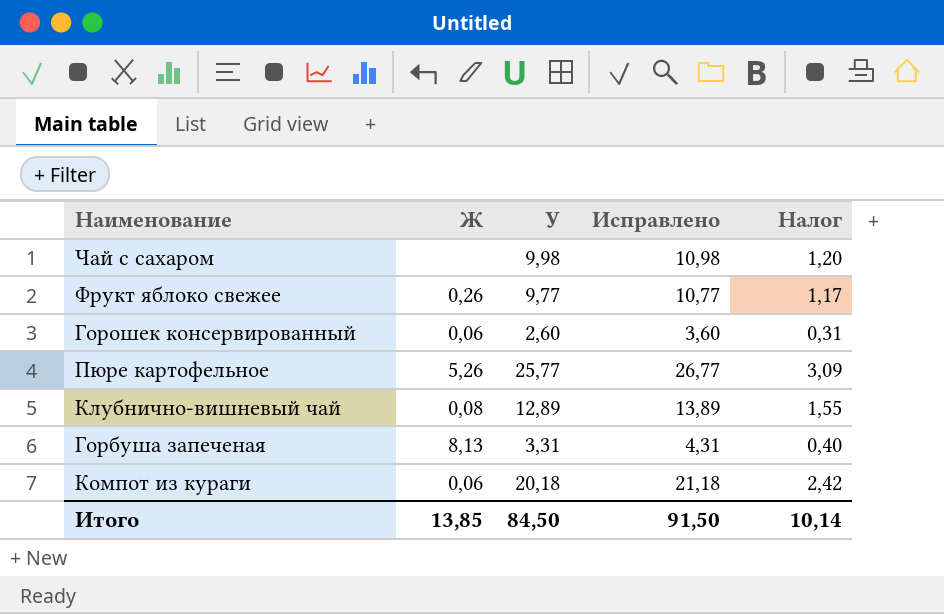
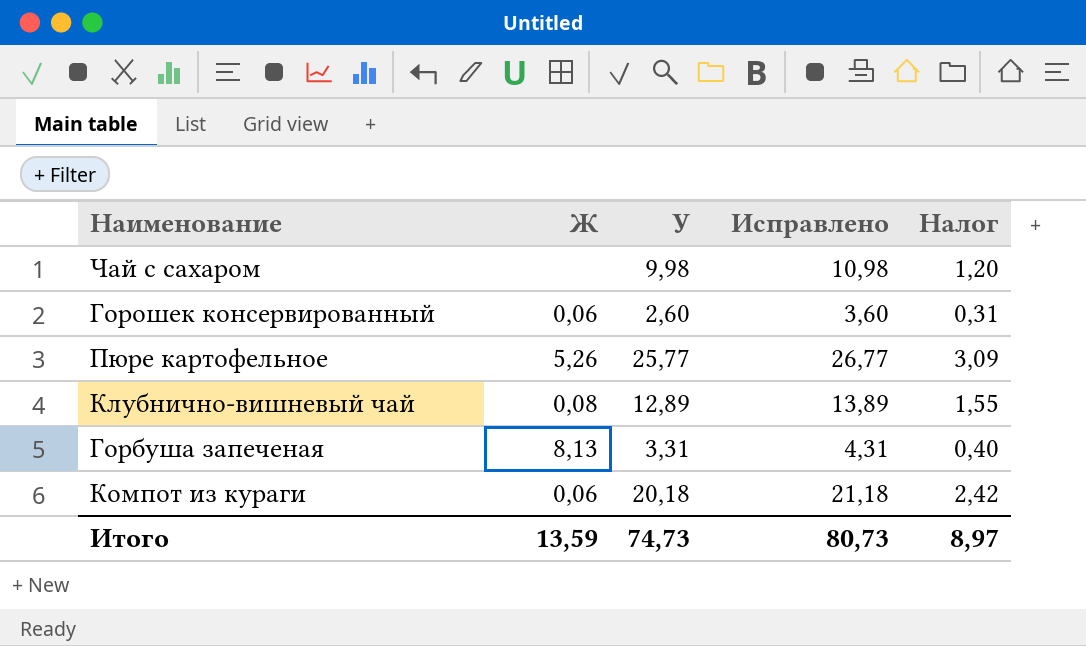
row Фрукт яблоко свежее: 0,26 | 9,77 | 10,77 | 1,17 -> none
Итого | Ж: 13,85 -> 13,59
Итого | У: 84,50 -> 74,73
Итого | Исправлено: 91,50 -> 80,73
Итого | Налог: 10,14 -> 8,97

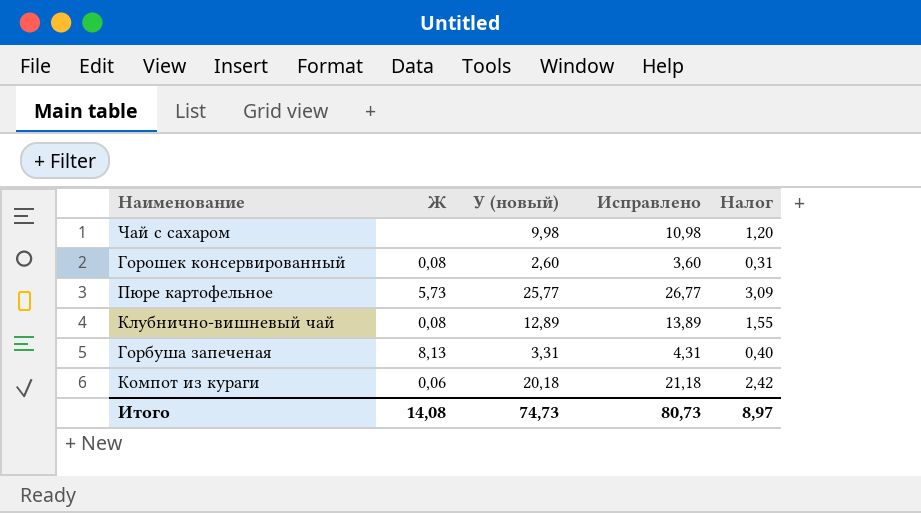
column name: У -> У (новый)
Горошек консервированный | Ж: 0,06 -> 0,08
Пюре картофельное | Ж: 5,26 -> 5,73
Итого | Ж: 13,59 -> 14,08

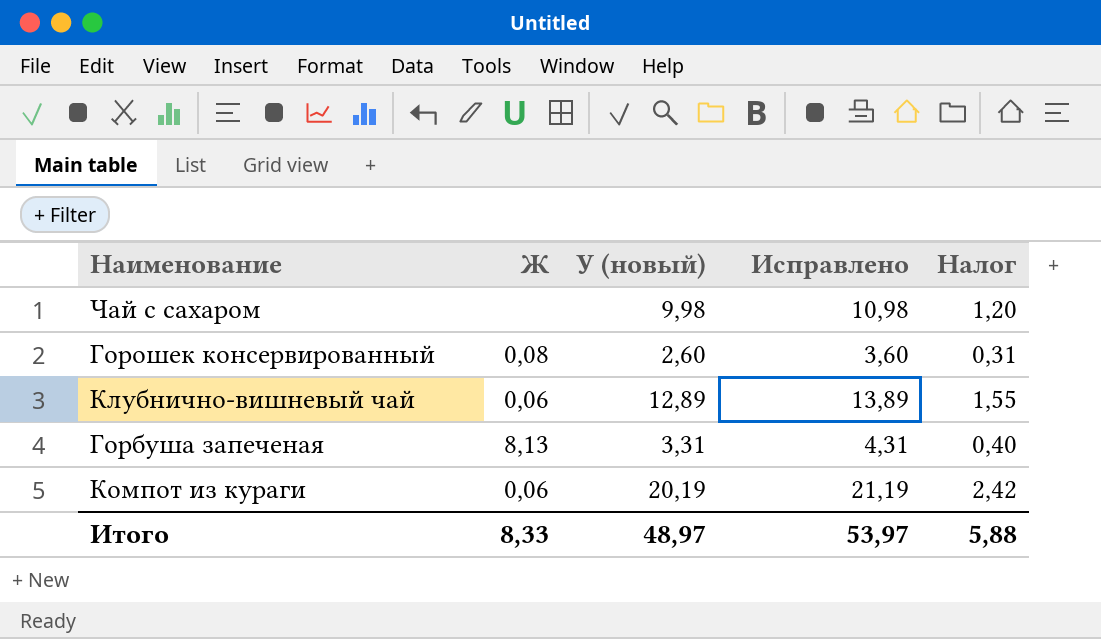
row Пюре картофельное: 5,73 | 25,77 | 26,77 | 3,09 -> none
Клубнично-вишневый чай | Ж: 0,08 -> 0,06
Компот из кураги | У (новый): 20,18 -> 20,19
Компот из кураги | Исправлено: 21,18 -> 21,19
Итого | Ж: 14,08 -> 8,33
Итого | У (новый): 74,73 -> 48,97
Итого | Исправлено: 80,73 -> 53,97
Итого | Налог: 8,97 -> 5,88

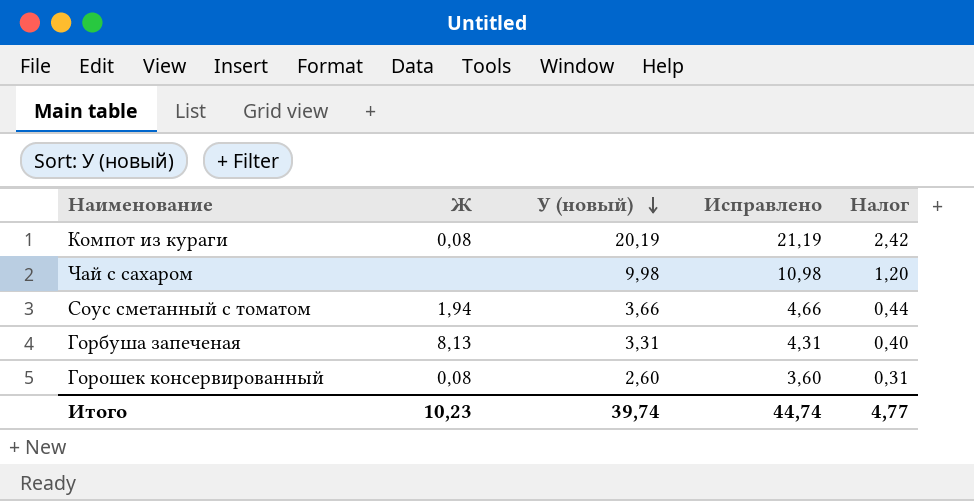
row order: none -> У (новый) descending
row Клубнично-вишневый чай: 0,06 | 12,89 | 13,89 | 1,55 -> none
Компот из кураги | Ж: 0,06 -> 0,08
row Соус сметанный с томатом: none -> 1,94 | 3,66 | 4,66 | 0,44
Итого | Ж: 8,33 -> 10,23
Итого | У (новый): 48,97 -> 39,74
Итого | Исправлено: 53,97 -> 44,74
Итого | Налог: 5,88 -> 4,77

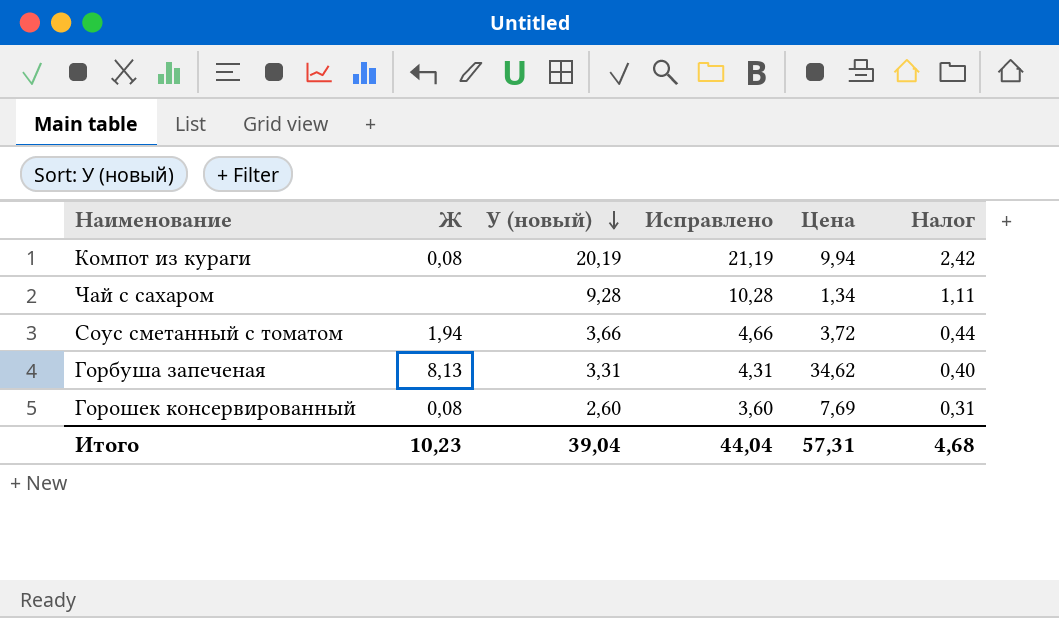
column Цена | position: none -> 5
Чай с сахаром | У (новый): 9,98 -> 9,28
Чай с сахаром | Исправлено: 10,98 -> 10,28
Чай с сахаром | Налог: 1,20 -> 1,11
Итого | У (новый): 39,74 -> 39,04
Итого | Исправлено: 44,74 -> 44,04
Итого | Налог: 4,77 -> 4,68

